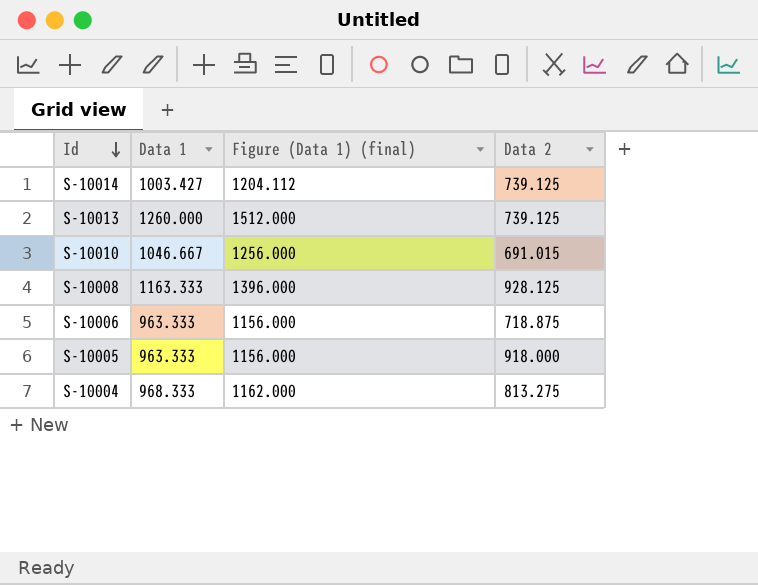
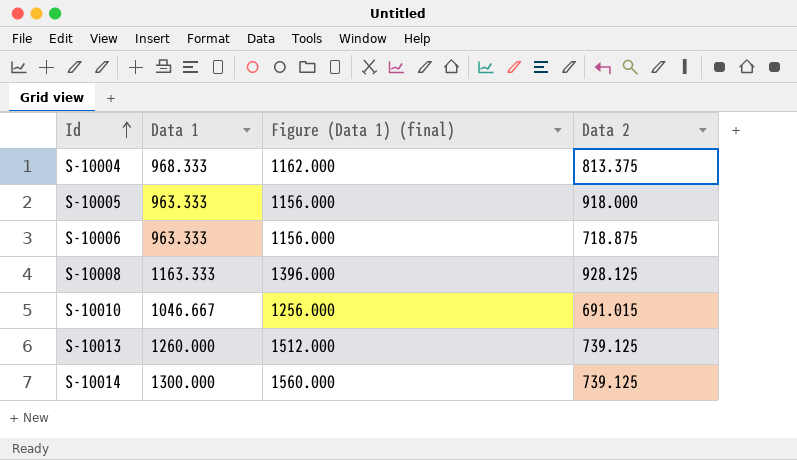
row order: Id descending -> Id ascending
S-10004 | Data 2: 813.275 -> 813.375
S-10014 | Data 1: 1003.427 -> 1300.000
S-10014 | Figure (Data 1) (final): 1204.112 -> 1560.000

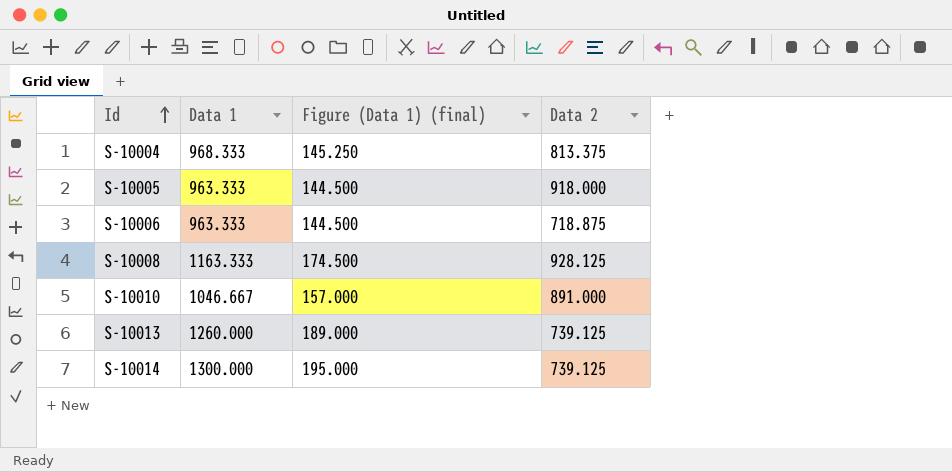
column Figure (Data 1) (final) | formula: [Data 1] * 1.2 -> [Data 1] * 0.15
S-10010 | Data 2: 691.015 -> 891.000

